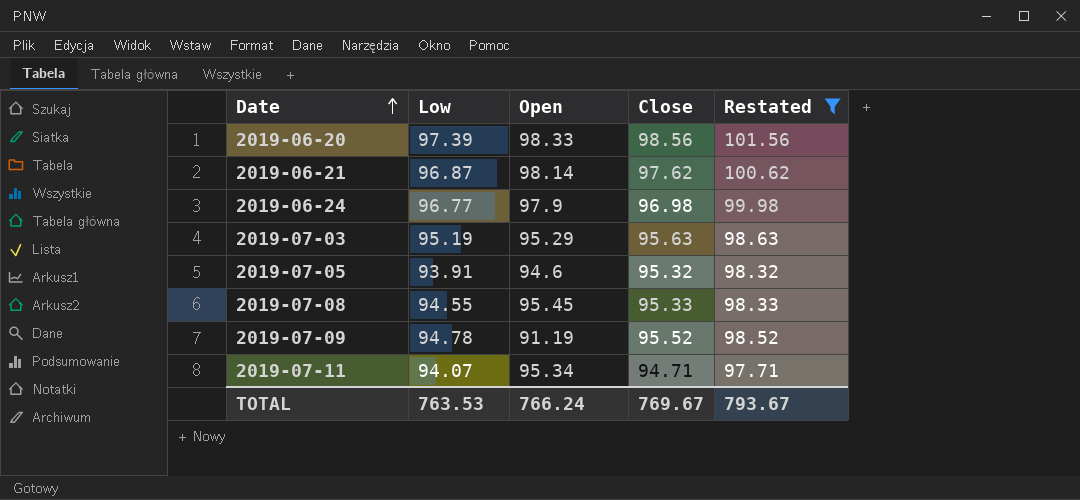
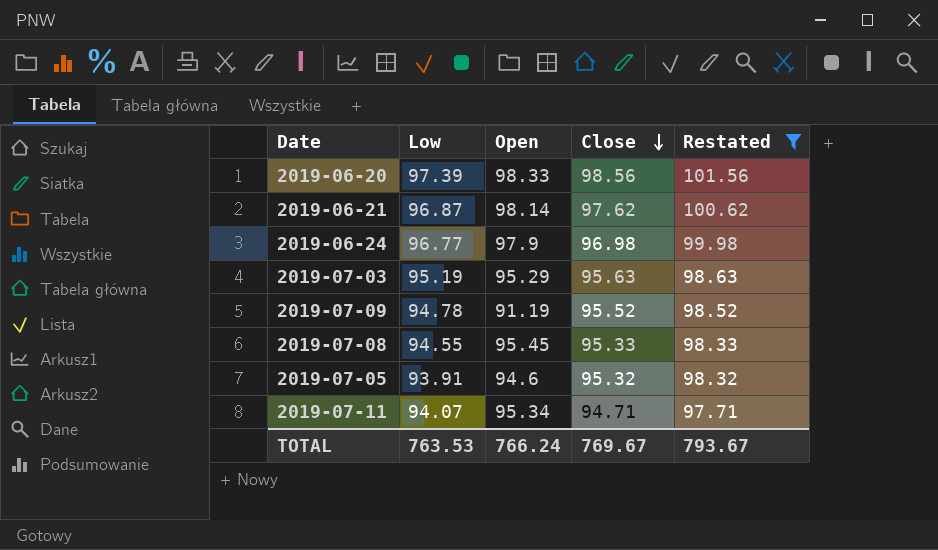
row order: Date ascending -> Close descending

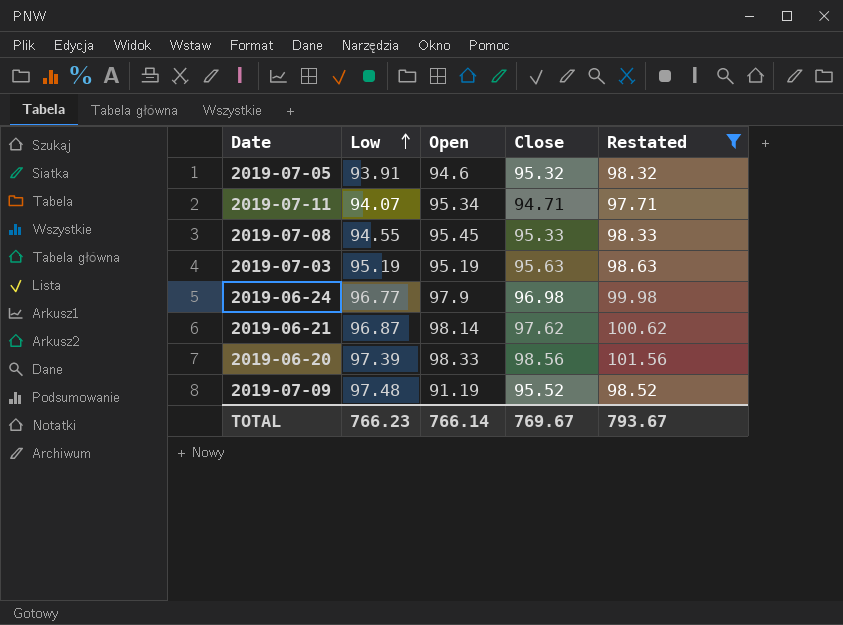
row order: Close descending -> Low ascending
2019-07-03 | Open: 95.29 -> 95.19
2019-07-09 | Low: 94.78 -> 97.48
TOTAL | Low: 763.53 -> 766.23
TOTAL | Open: 766.24 -> 766.14

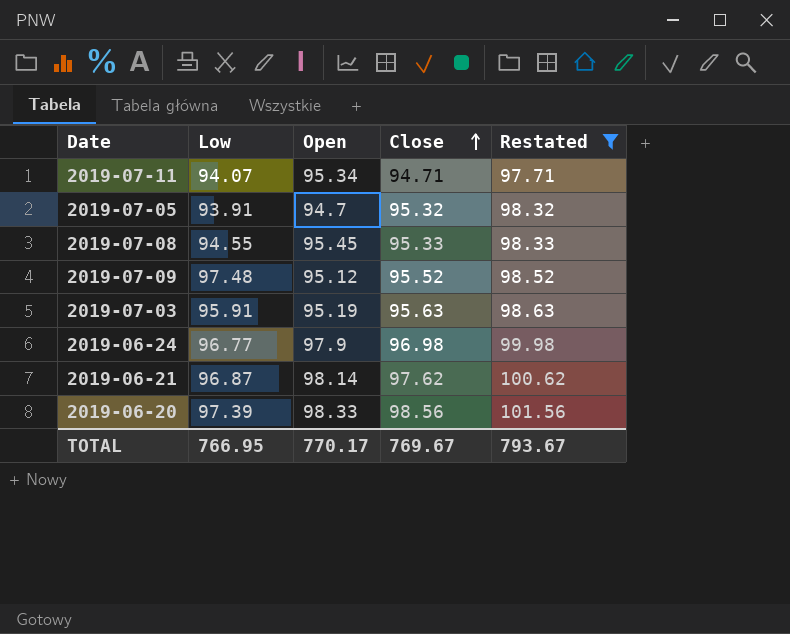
row order: Low ascending -> Close ascending
2019-07-05 | Open: 94.6 -> 94.7
2019-07-09 | Open: 91.19 -> 95.12
2019-07-03 | Low: 95.19 -> 95.91
TOTAL | Low: 766.23 -> 766.95
TOTAL | Open: 766.14 -> 770.17

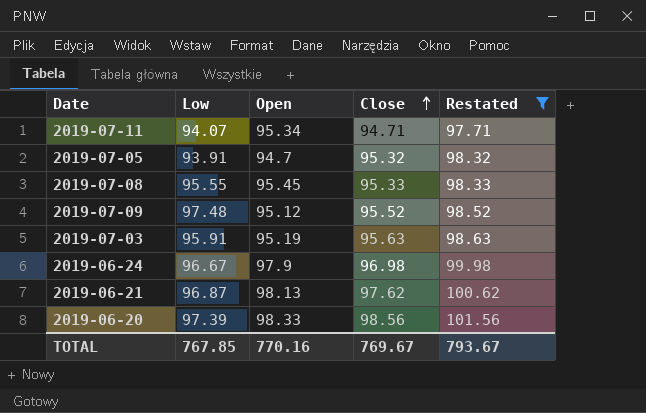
2019-07-08 | Low: 94.55 -> 95.55
2019-06-24 | Low: 96.77 -> 96.67
2019-06-21 | Open: 98.14 -> 98.13
TOTAL | Low: 766.95 -> 767.85
TOTAL | Open: 770.17 -> 770.16

